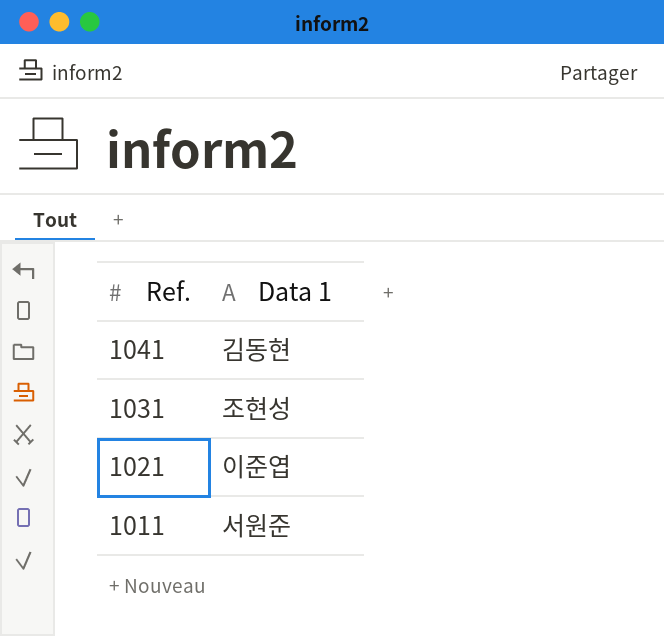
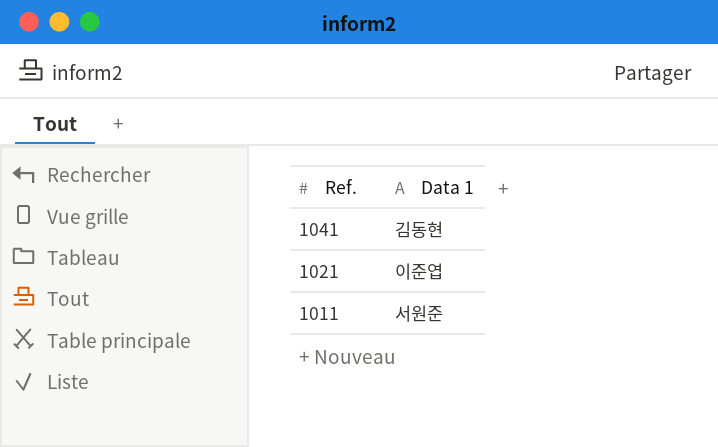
row 1031: 조현성 -> none

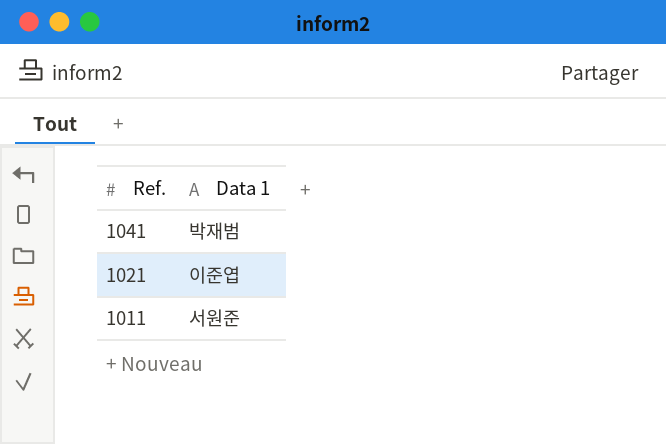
1041 | Data 1: 김동현 -> 박재범

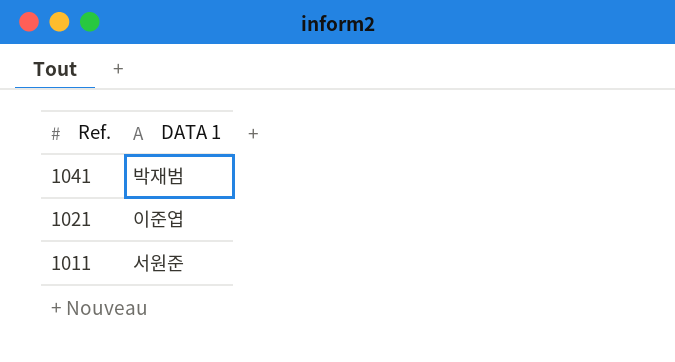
column name: Data 1 -> DATA 1

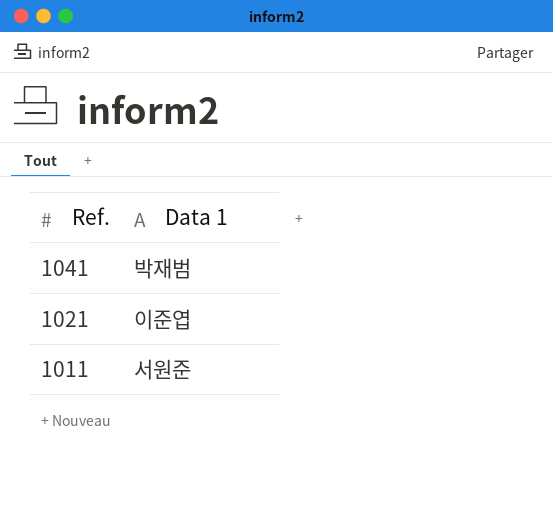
column name: DATA 1 -> Data 1

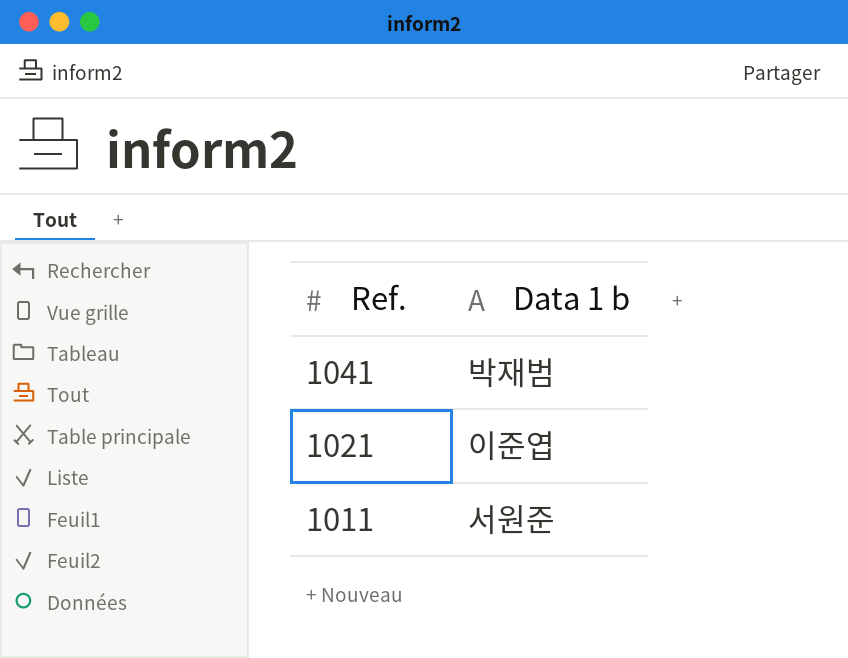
column name: Data 1 -> Data 1 b

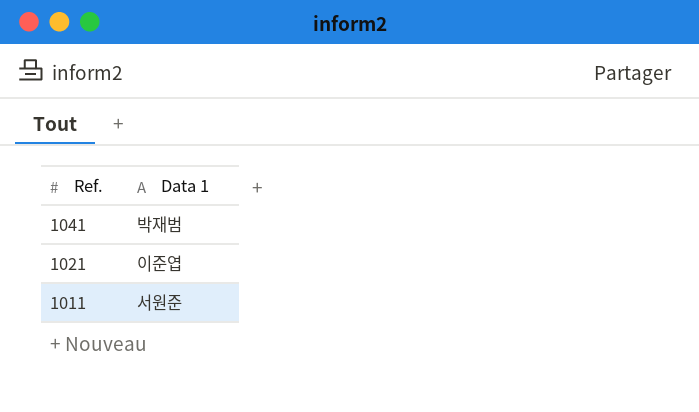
column name: Data 1 b -> Data 1

